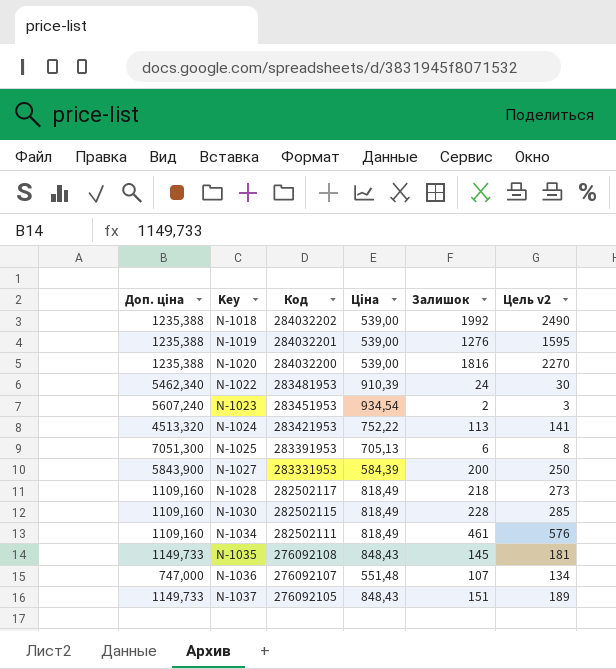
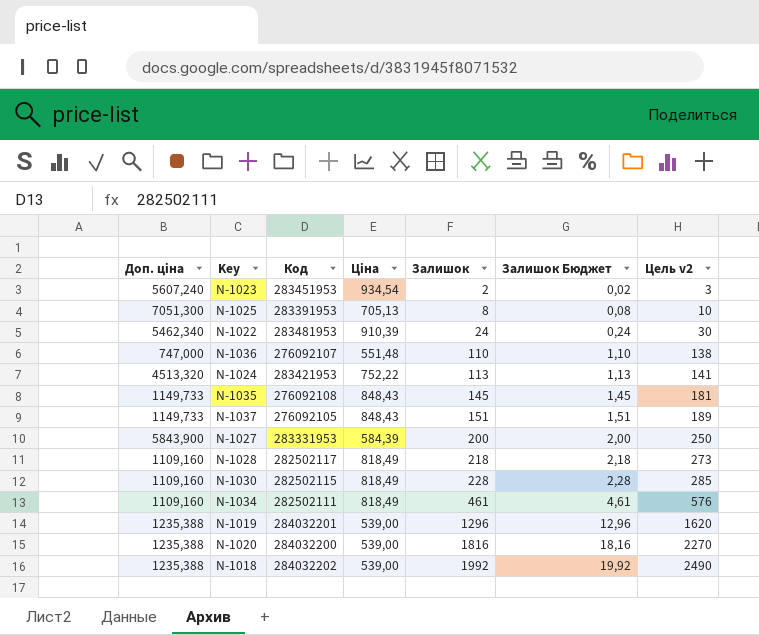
row order: Key ascending -> Залишок ascending
column Залишок Бюджет | formula: none -> [Залишок] * 0,01
N-1025 | Залишок: 6 -> 8
N-1025 | Цель v2: 8 -> 10
N-1036 | Залишок: 107 -> 110
N-1036 | Цель v2: 134 -> 138
N-1019 | Залишок: 1276 -> 1296
N-1019 | Цель v2: 1595 -> 1620

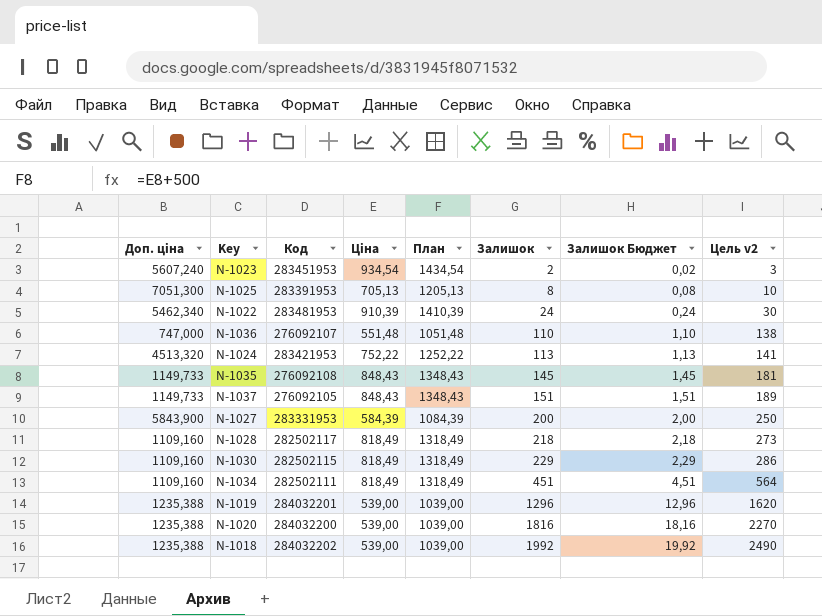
column План | formula: none -> [Ціна] + 500
N-1030 | Залишок: 228 -> 229
N-1030 | Залишок Бюджет: 2,28 -> 2,29
N-1030 | Цель v2: 285 -> 286
N-1034 | Залишок: 461 -> 451
N-1034 | Залишок Бюджет: 4,61 -> 4,51
N-1034 | Цель v2: 576 -> 564

